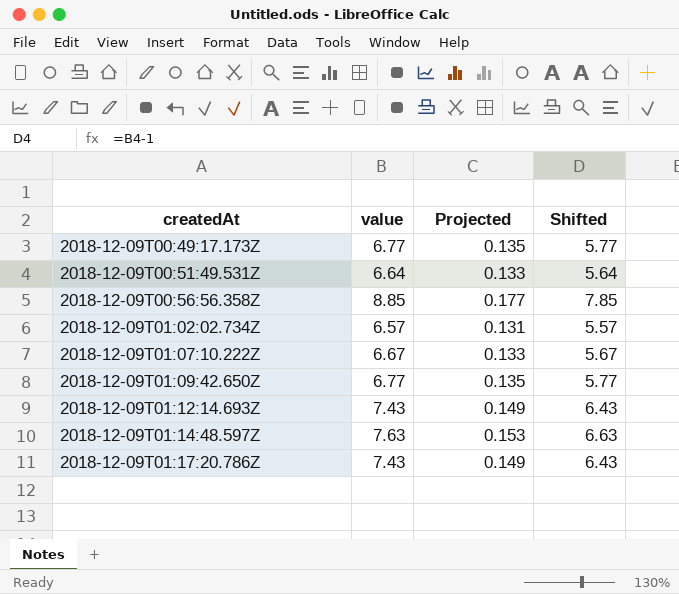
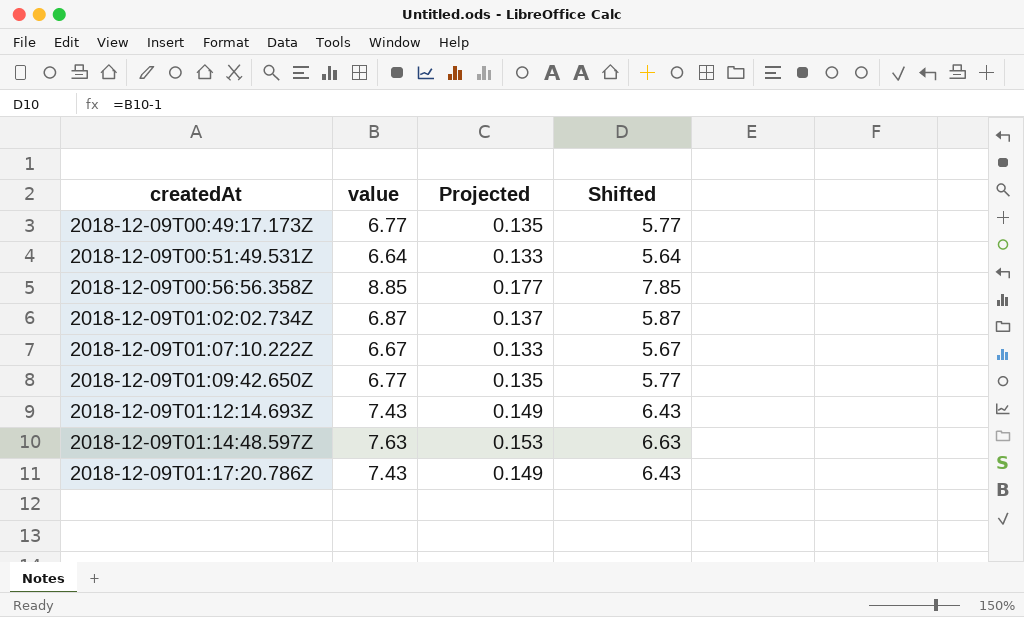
2018-12-09T01:02:02.734Z | value: 6.57 -> 6.87
2018-12-09T01:02:02.734Z | Projected: 0.131 -> 0.137
2018-12-09T01:02:02.734Z | Shifted: 5.57 -> 5.87

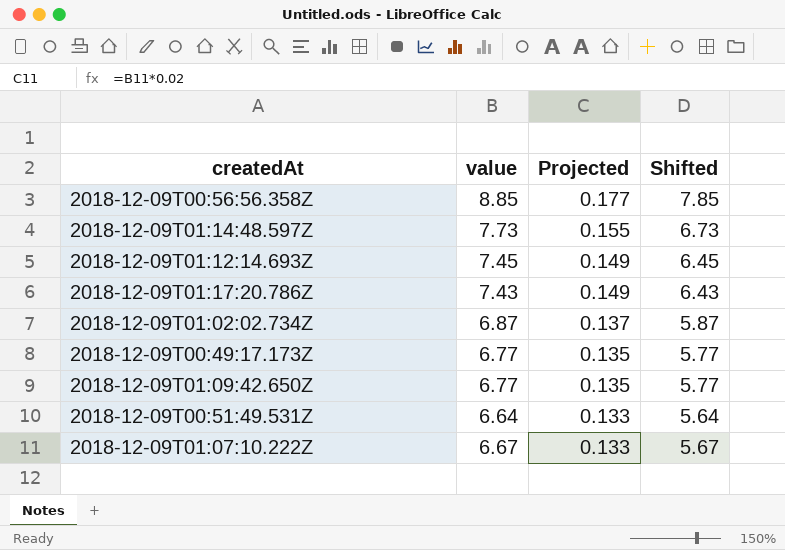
row order: createdAt ascending -> Projected descending
2018-12-09T01:14:48.597Z | value: 7.63 -> 7.73
2018-12-09T01:14:48.597Z | Projected: 0.153 -> 0.155
2018-12-09T01:14:48.597Z | Shifted: 6.63 -> 6.73
2018-12-09T01:12:14.693Z | value: 7.43 -> 7.45
2018-12-09T01:12:14.693Z | Shifted: 6.43 -> 6.45

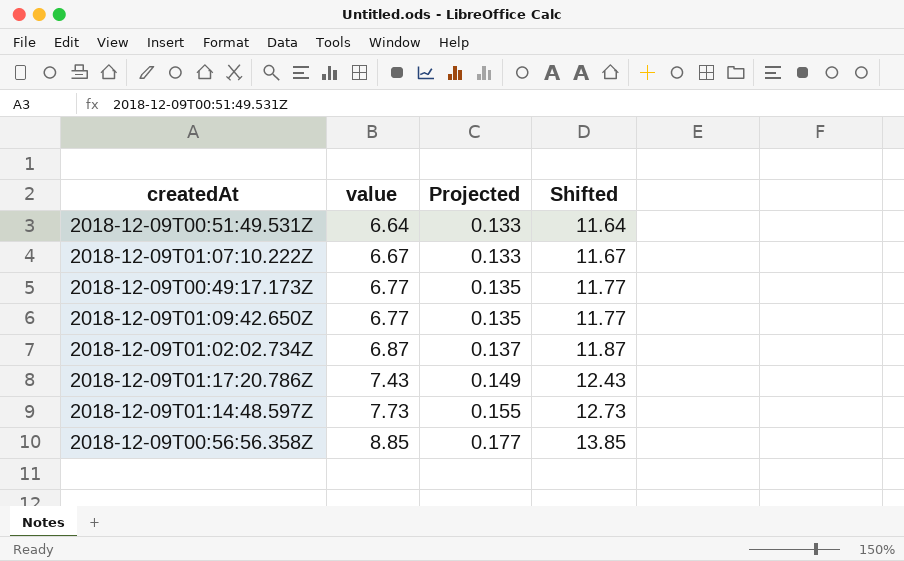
row order: Projected descending -> value ascending
column Shifted | formula: [value] - 1 -> [value] + 5
row 2018-12-09T01:12:14.693Z: 7.45 | 0.149 | 6.45 -> none

